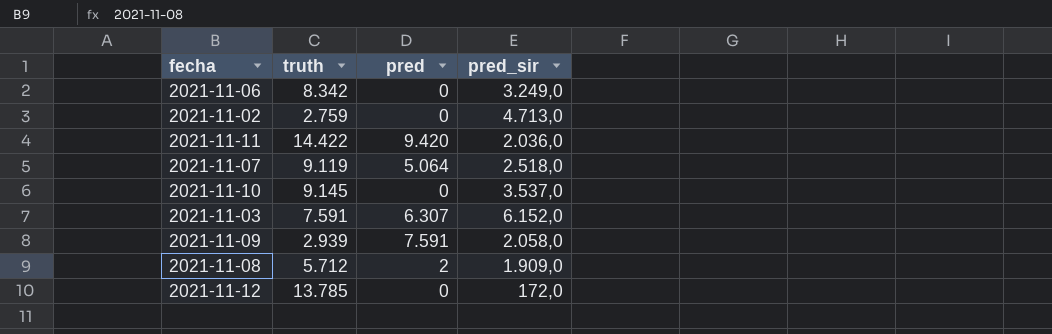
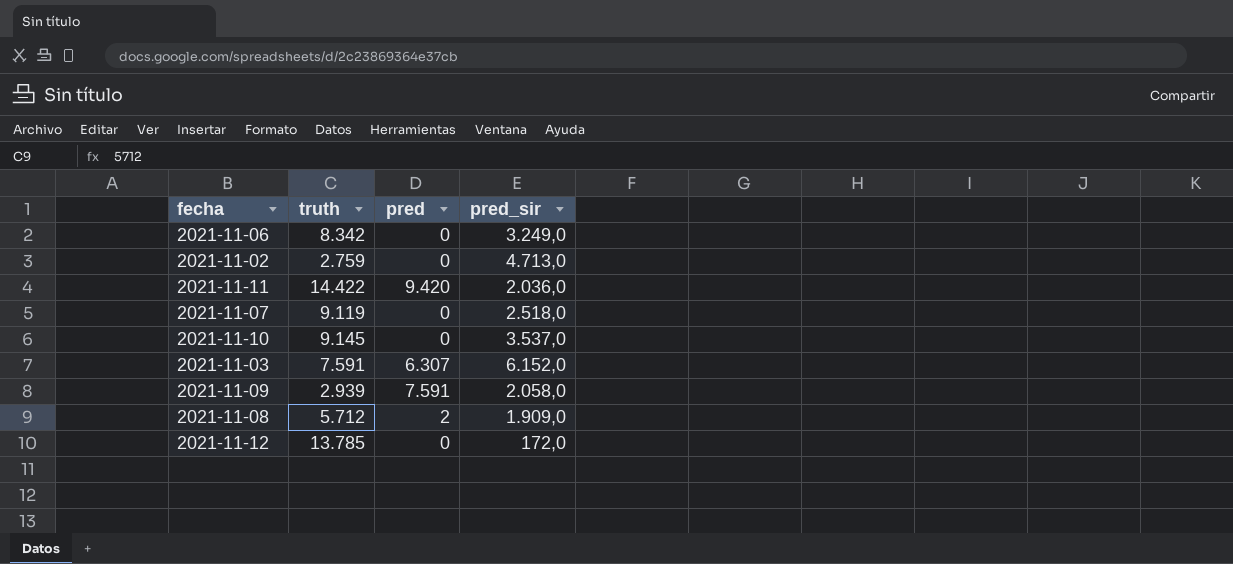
2021-11-07 | pred: 5.064 -> 0

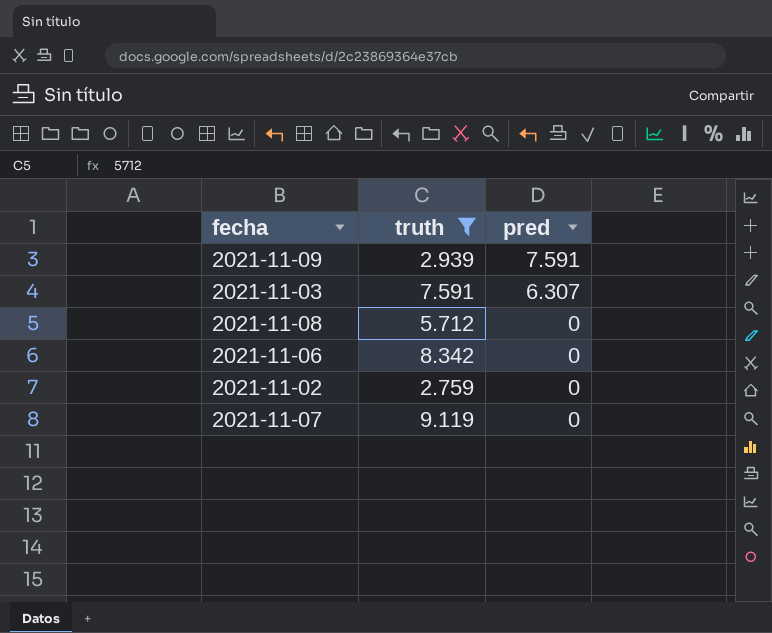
filter: none -> truth <= 9.119
row order: none -> pred descending
column pred_sir | position: 4 -> none
2021-11-08 | pred: 2 -> 0

